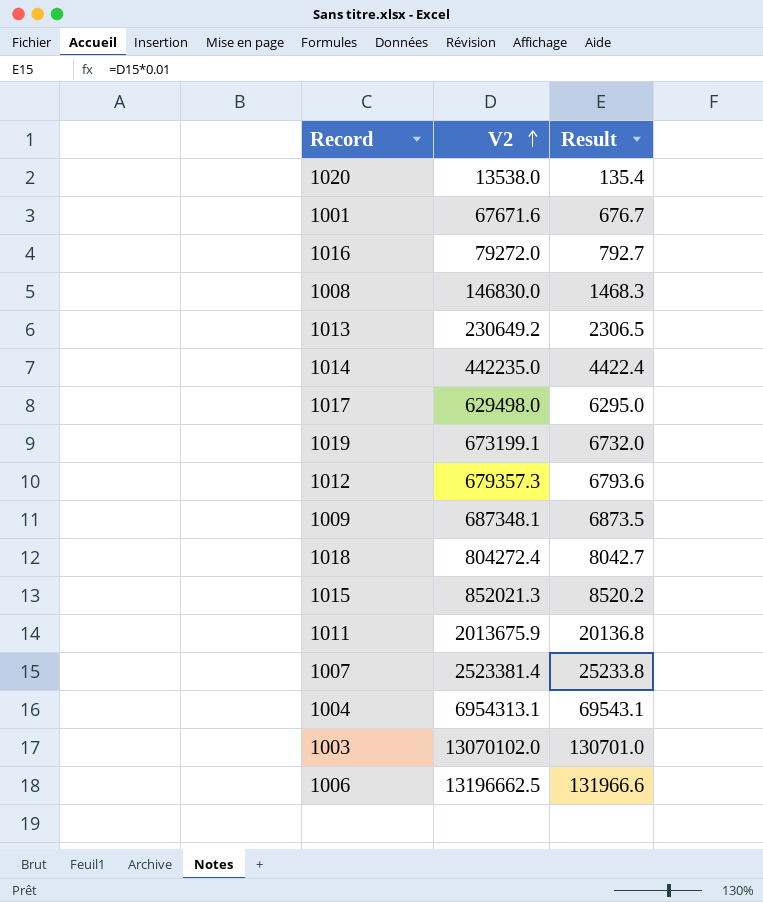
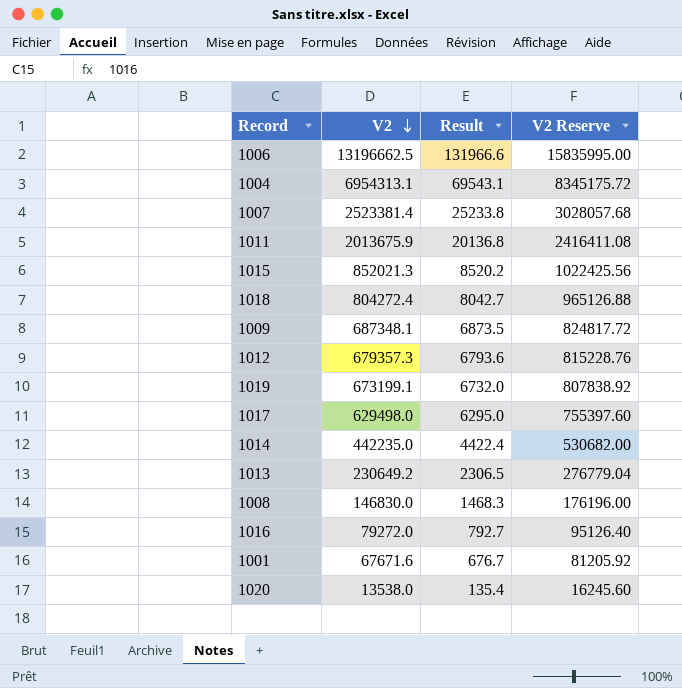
row order: V2 ascending -> V2 descending
column V2 Reserve | formula: none -> [V2] * 1.2
row 1003: 13070102.0 | 130701.0 -> none

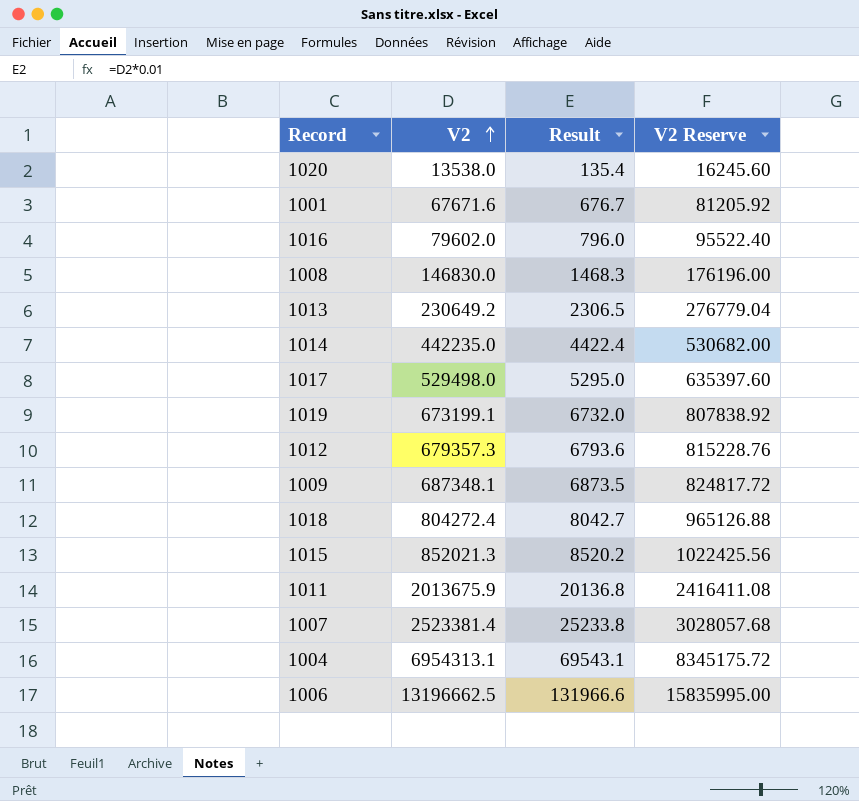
row order: V2 descending -> V2 ascending
1016 | V2: 79272.0 -> 79602.0
1016 | Result: 792.7 -> 796.0
1016 | V2 Reserve: 95126.40 -> 95522.40
1017 | V2: 629498.0 -> 529498.0
1017 | Result: 6295.0 -> 5295.0
1017 | V2 Reserve: 755397.60 -> 635397.60

